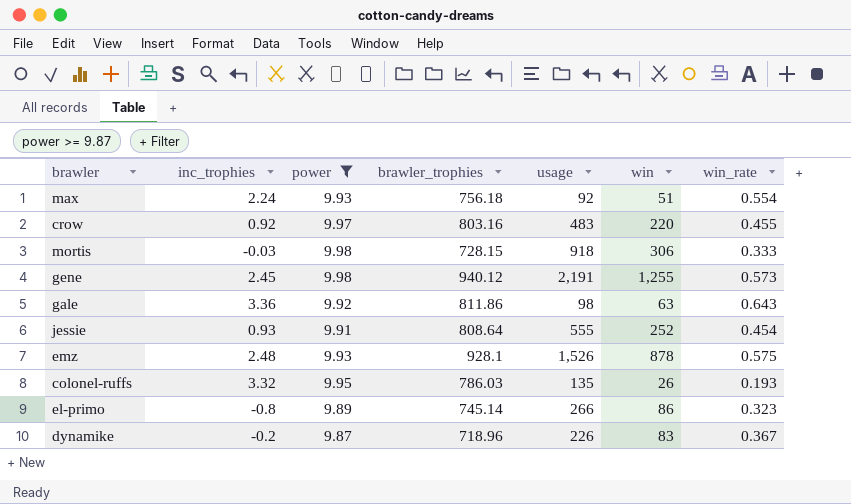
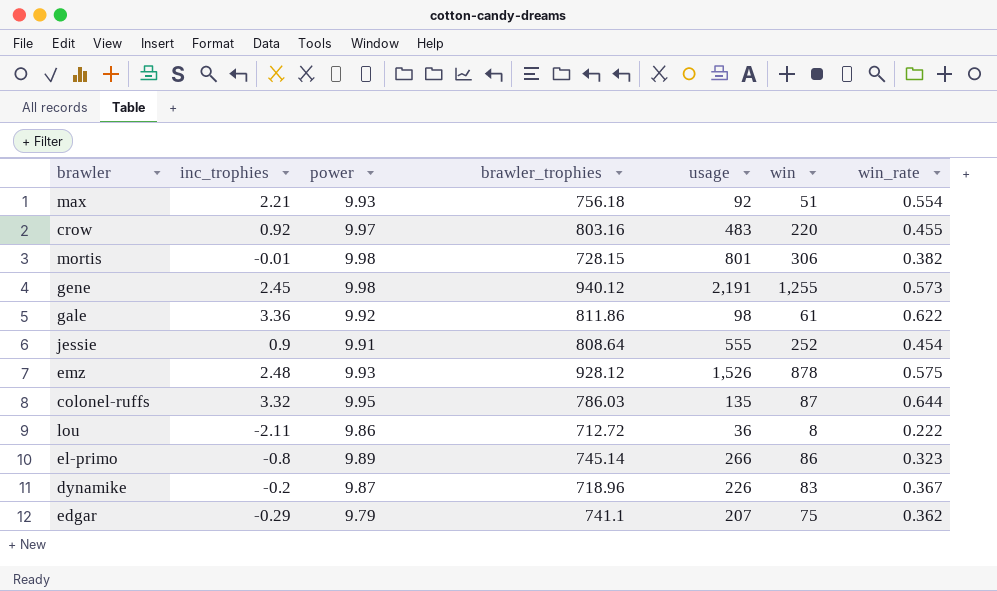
filter: power >= 9.87 -> none
max | inc_trophies: 2.24 -> 2.21
mortis | inc_trophies: -0.03 -> -0.01
mortis | usage: 918 -> 801
mortis | win_rate: 0.333 -> 0.382
gale | win: 63 -> 61
gale | win_rate: 0.643 -> 0.622
jessie | inc_trophies: 0.93 -> 0.9
emz | brawler_trophies: 928.1 -> 928.12
colonel-ruffs | win: 26 -> 87
colonel-ruffs | win_rate: 0.193 -> 0.644

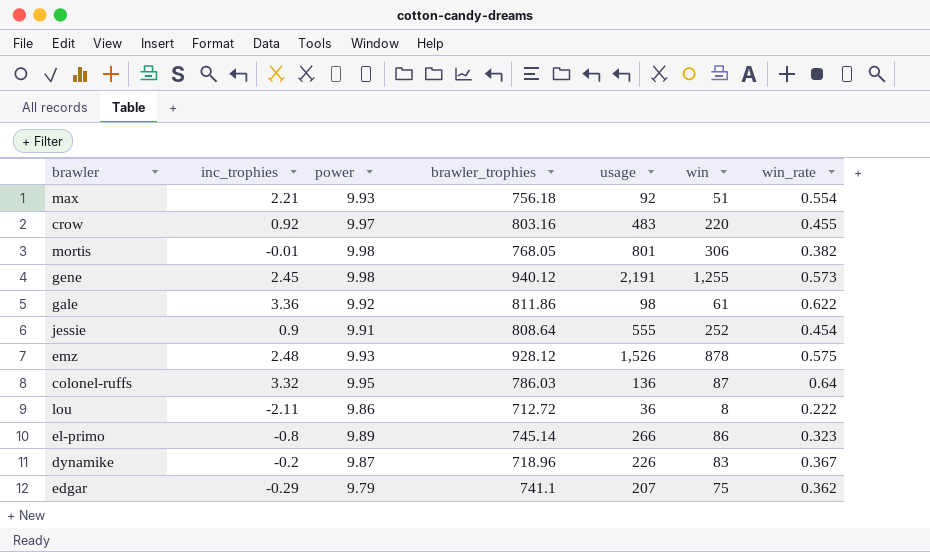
mortis | brawler_trophies: 728.15 -> 768.05
colonel-ruffs | usage: 135 -> 136
colonel-ruffs | win_rate: 0.644 -> 0.64

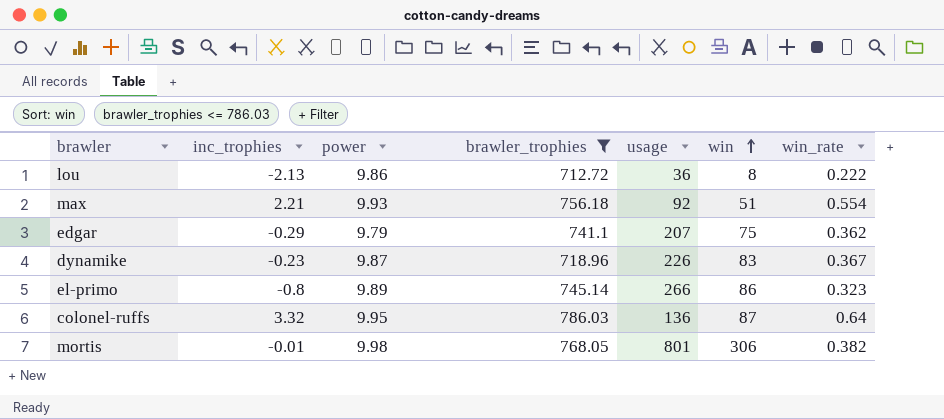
filter: none -> brawler_trophies <= 786.03
row order: none -> win ascending
lou | inc_trophies: -2.11 -> -2.13
dynamike | inc_trophies: -0.2 -> -0.23

